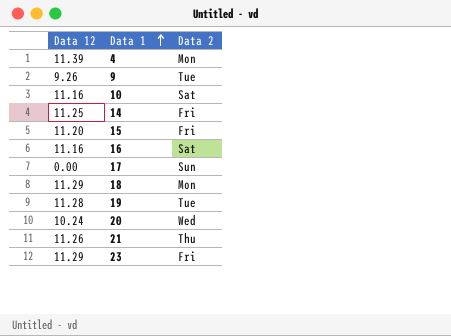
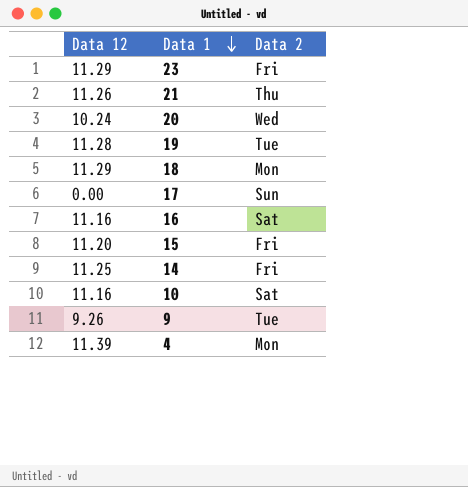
row order: Data 1 ascending -> Data 1 descending

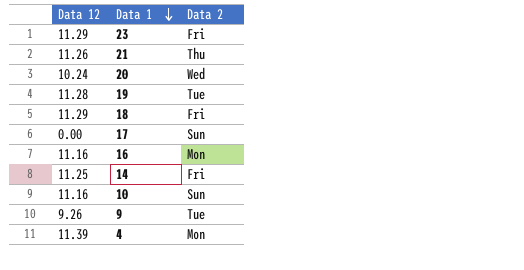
row 15: 11.20 | Fri -> none
18 | Data 2: Mon -> Fri
16 | Data 2: Sat -> Mon
10 | Data 2: Sat -> Sun

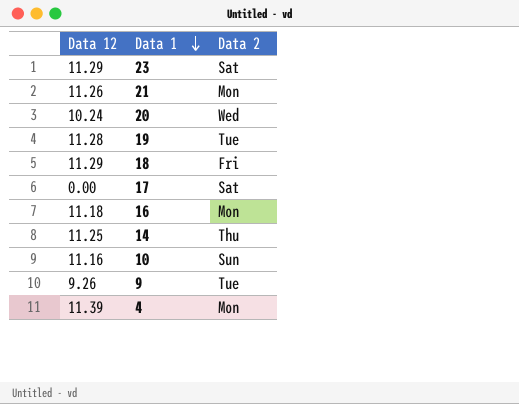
23 | Data 2: Fri -> Sat
21 | Data 2: Thu -> Mon
17 | Data 2: Sun -> Sat
16 | Data 12: 11.16 -> 11.18
14 | Data 2: Fri -> Thu

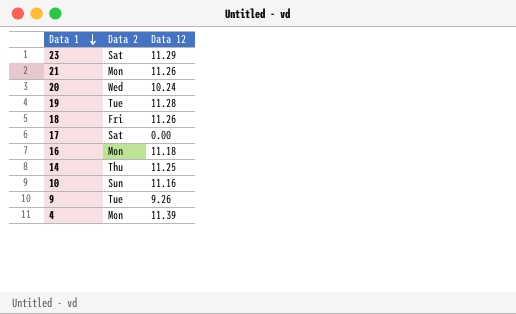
column Data 12 | position: 1 -> 3
18 | Data 12: 11.29 -> 11.26

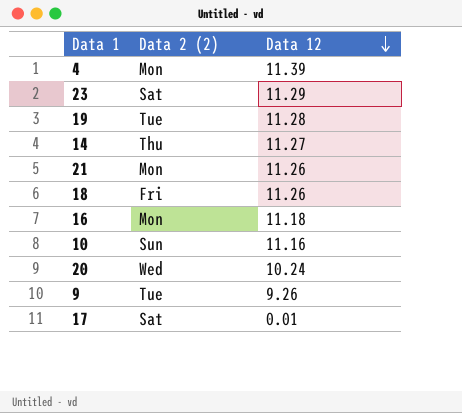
row order: Data 1 descending -> Data 12 descending
column name: Data 2 -> Data 2 (2)
14 | Data 12: 11.25 -> 11.27
17 | Data 12: 0.00 -> 0.01

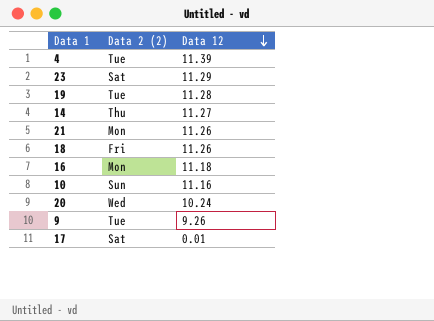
4 | Data 2 (2): Mon -> Tue

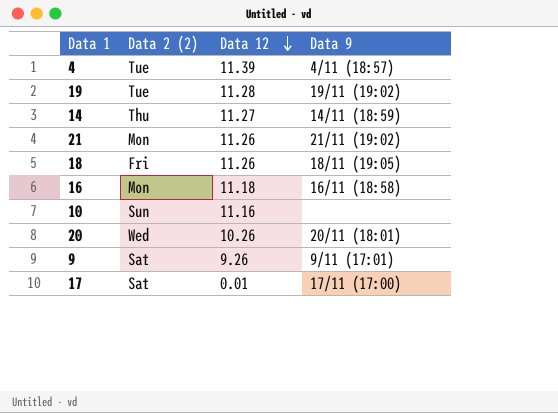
column Data 9 | position: none -> 4
row 23: Sat | 11.29 -> none
20 | Data 12: 10.24 -> 10.26
9 | Data 2 (2): Tue -> Sat

